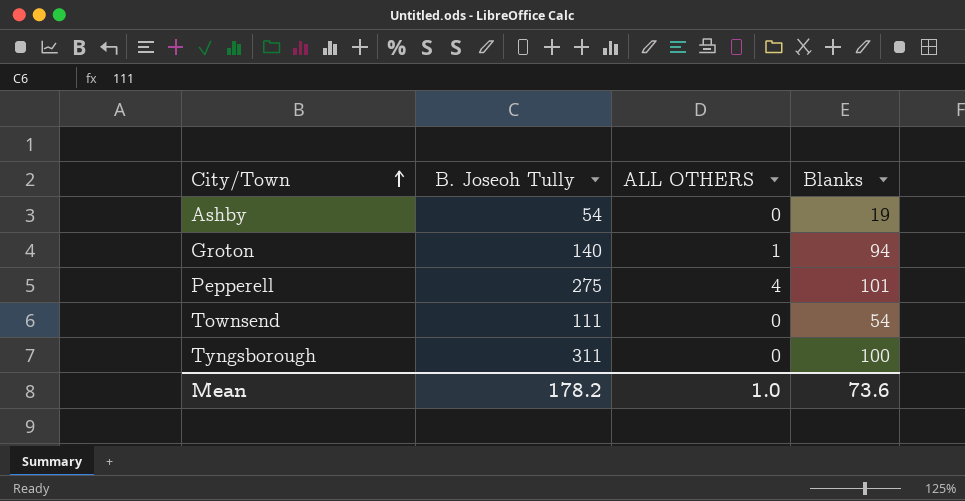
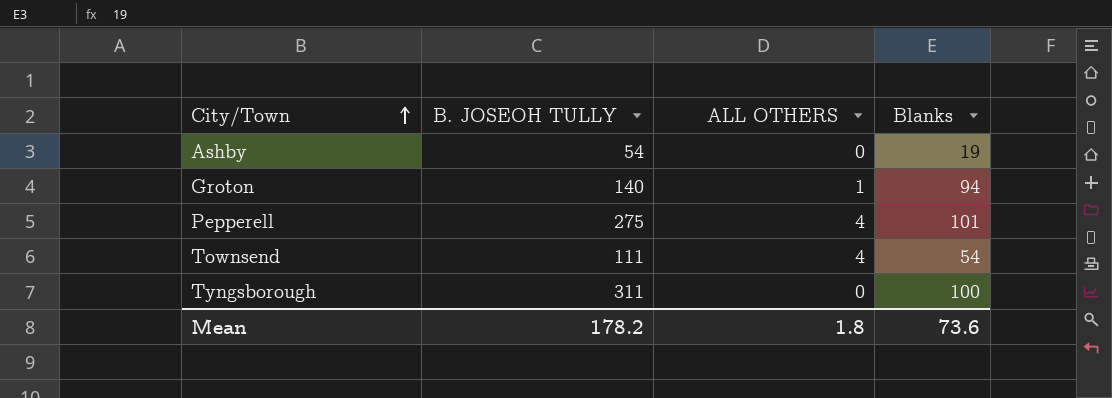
column name: B. Joseoh Tully -> B. JOSEOH TULLY
Townsend | ALL OTHERS: 0 -> 4
Mean | ALL OTHERS: 1.0 -> 1.8

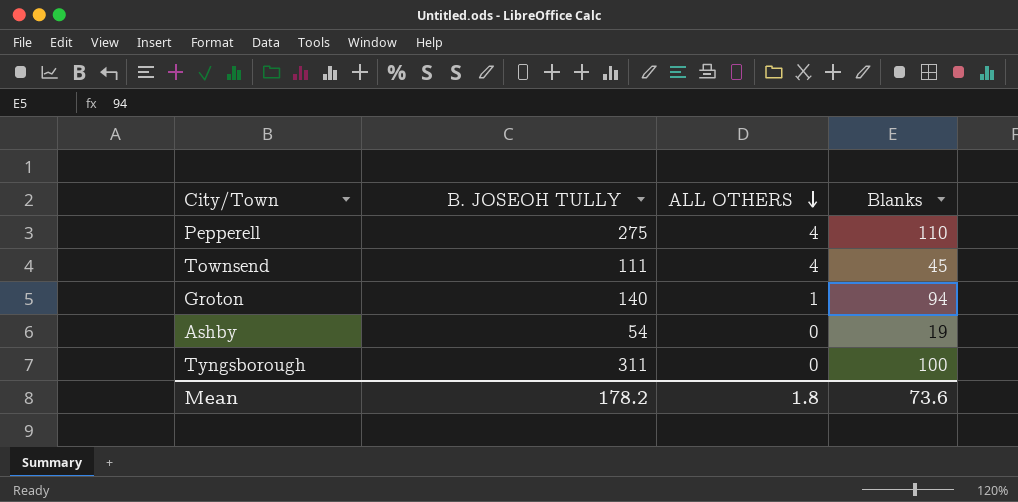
row order: City/Town ascending -> ALL OTHERS descending
Pepperell | Blanks: 101 -> 110
Townsend | Blanks: 54 -> 45

